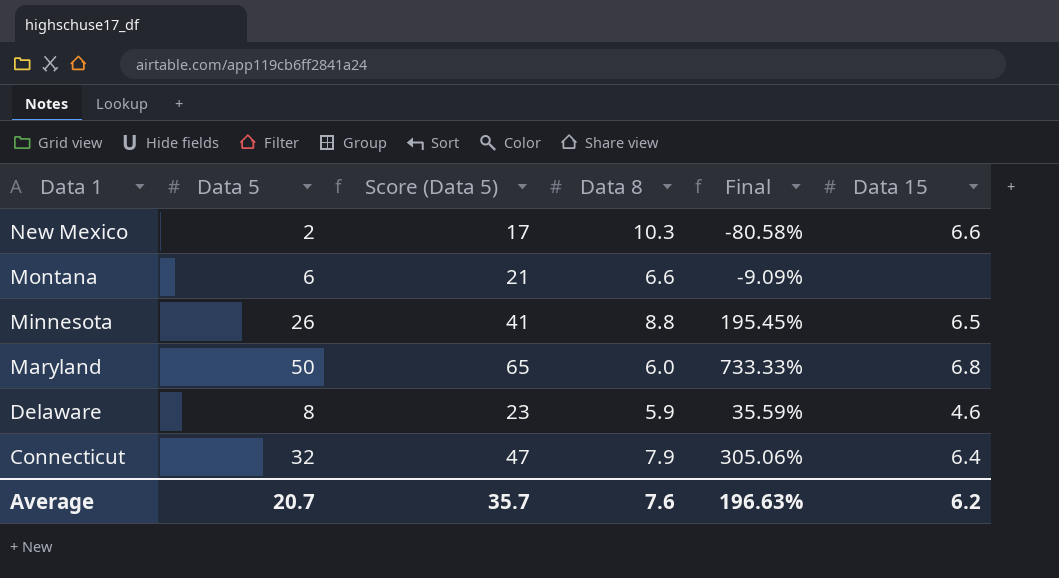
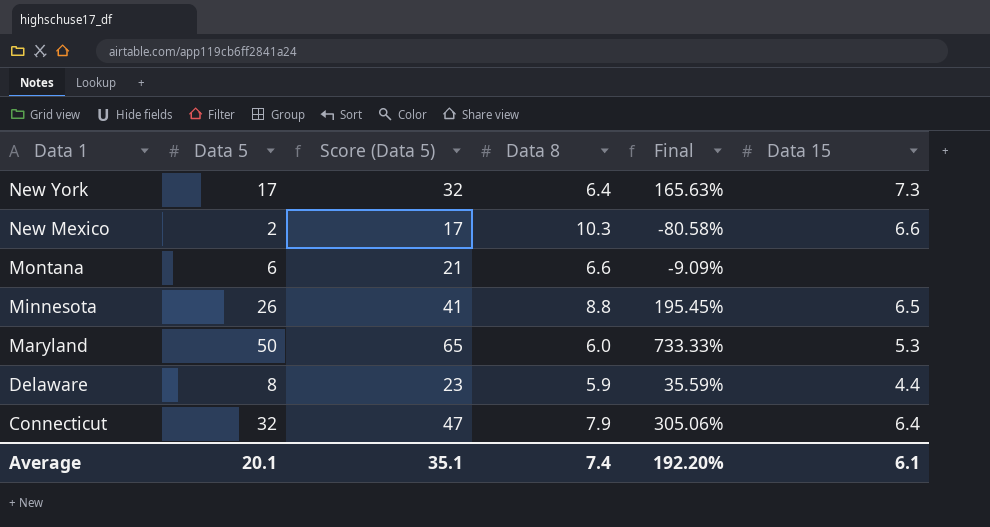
row New York: none -> 17 | 32 | 6.4 | 165.63% | 7.3
Maryland | Data 15: 6.8 -> 5.3
Delaware | Data 15: 4.6 -> 4.4
Average | Data 5: 20.7 -> 20.1
Average | Score (Data 5): 35.7 -> 35.1
Average | Data 8: 7.6 -> 7.4
Average | Final: 196.63% -> 192.20%
Average | Data 15: 6.2 -> 6.1

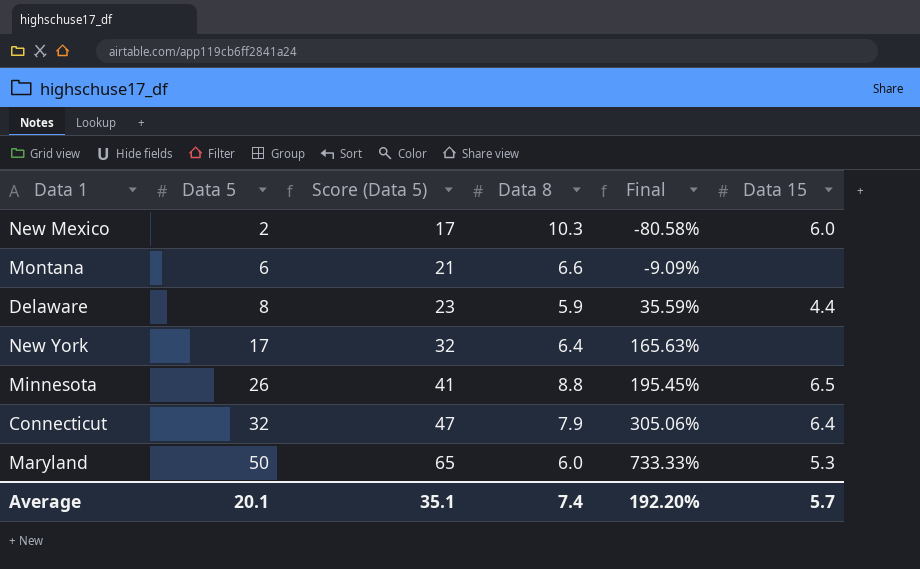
row order: Data 1 descending -> Data 5 ascending
New Mexico | Data 15: 6.6 -> 6.0
New York | Data 15: 7.3 -> none
Average | Data 15: 6.1 -> 5.7

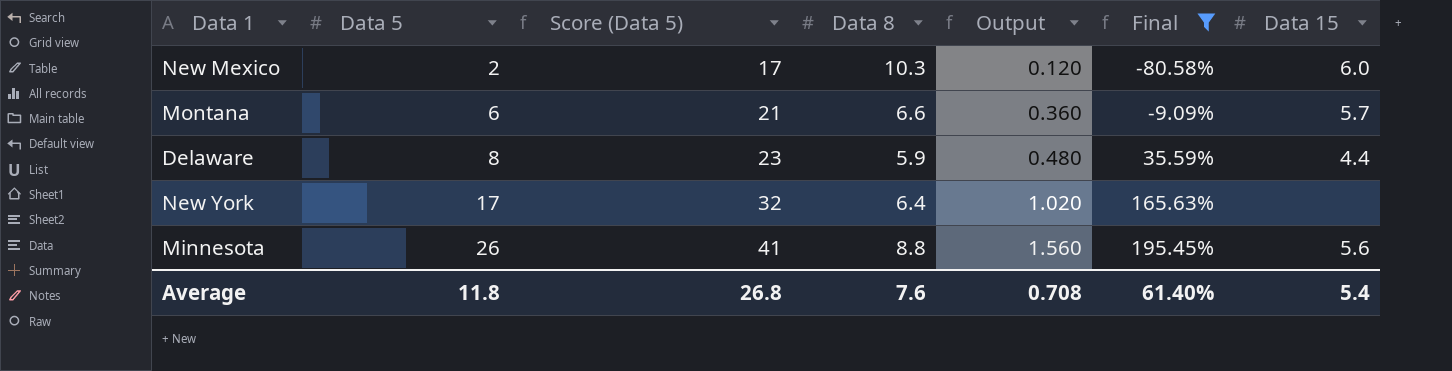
filter: none -> Final <= 195.45%
column Output | formula: none -> [Data 5] * 0.06
Montana | Data 15: none -> 5.7
Minnesota | Data 15: 6.5 -> 5.6
Average | Data 5: 20.1 -> 11.8
Average | Score (Data 5): 35.1 -> 26.8
Average | Data 8: 7.4 -> 7.6
Average | Final: 192.20% -> 61.40%
Average | Data 15: 5.7 -> 5.4

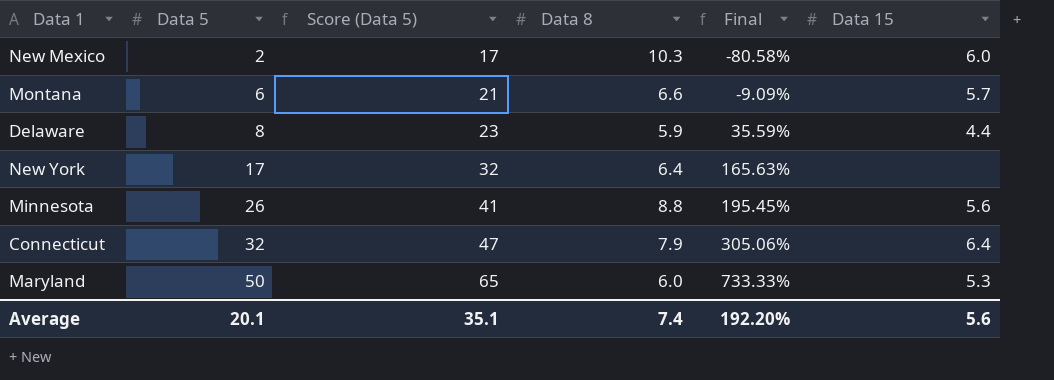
filter: Final <= 195.45% -> none
column Output | formula: [Data 5] * 0.06 -> none
Average | Data 5: 11.8 -> 20.1
Average | Score (Data 5): 26.8 -> 35.1
Average | Data 8: 7.6 -> 7.4
Average | Final: 61.40% -> 192.20%
Average | Data 15: 5.4 -> 5.6

